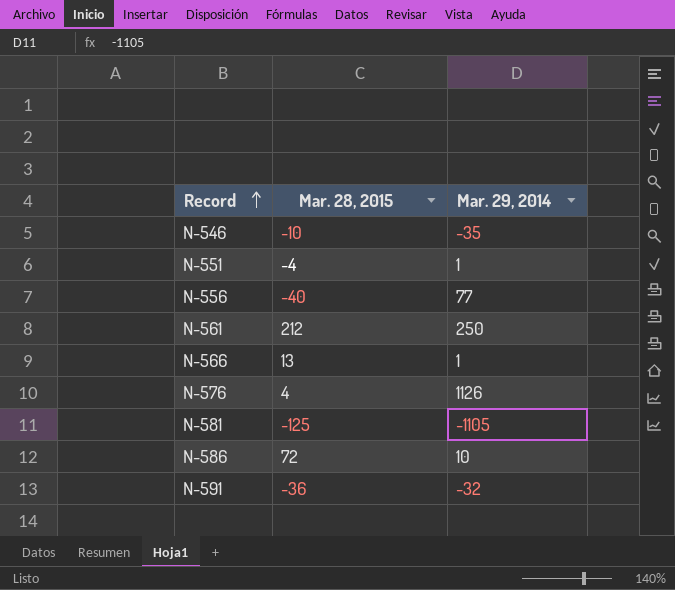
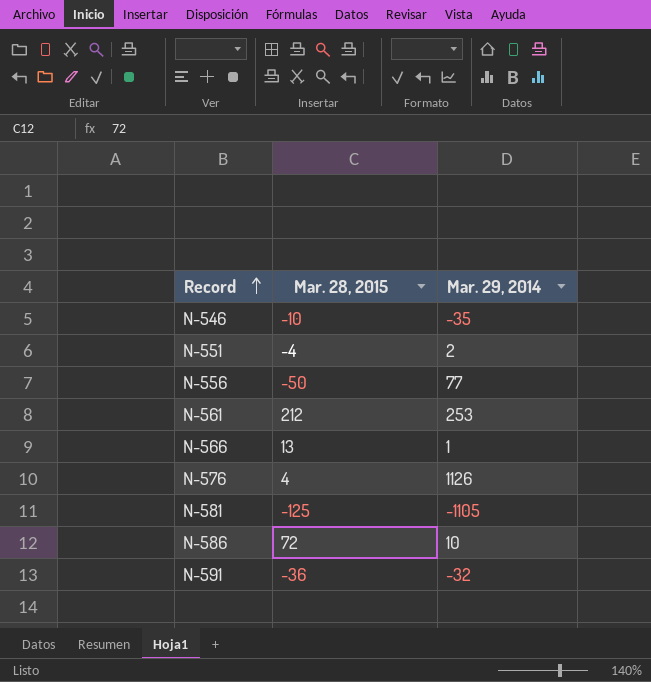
N-551 | Mar. 29, 2014: 1 -> 2
N-556 | Mar. 28, 2015: -40 -> -50
N-561 | Mar. 29, 2014: 250 -> 253

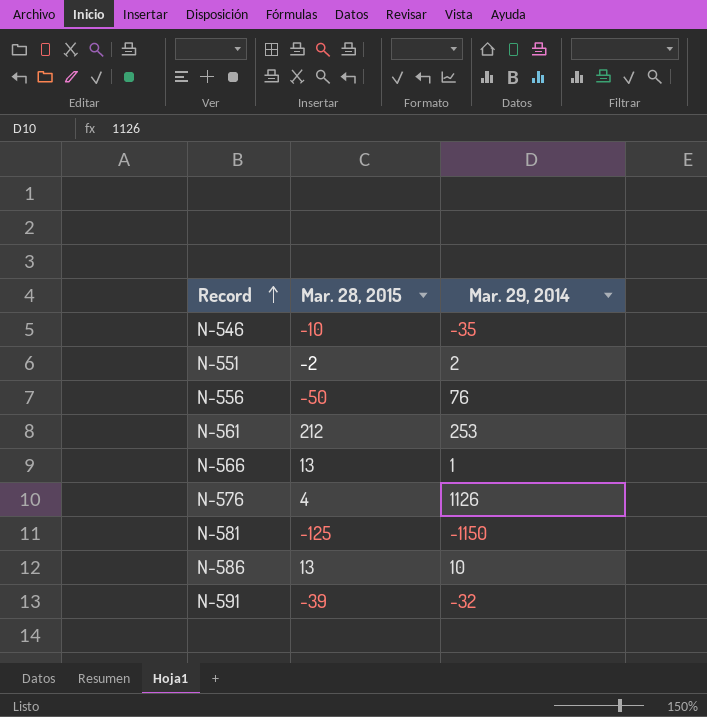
N-551 | Mar. 28, 2015: -4 -> -2
N-556 | Mar. 29, 2014: 77 -> 76
N-581 | Mar. 29, 2014: -1105 -> -1150
N-586 | Mar. 28, 2015: 72 -> 13
N-591 | Mar. 28, 2015: -36 -> -39

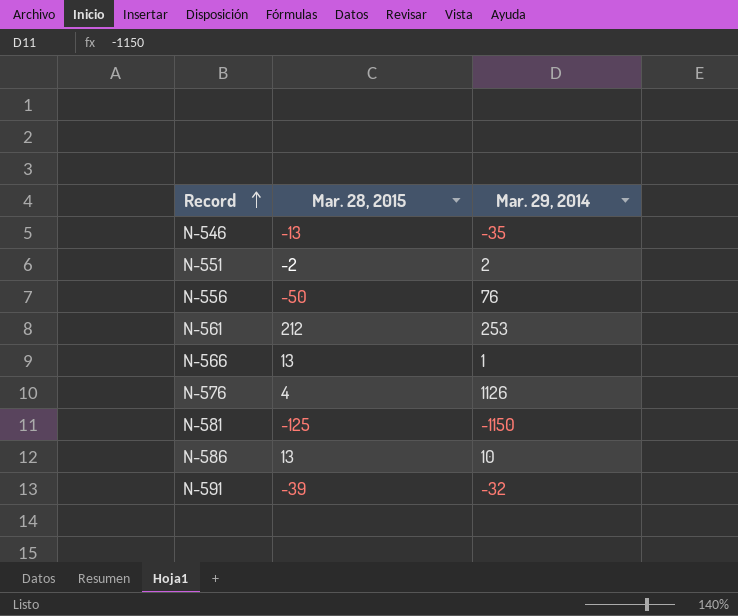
N-546 | Mar. 28, 2015: -10 -> -13

